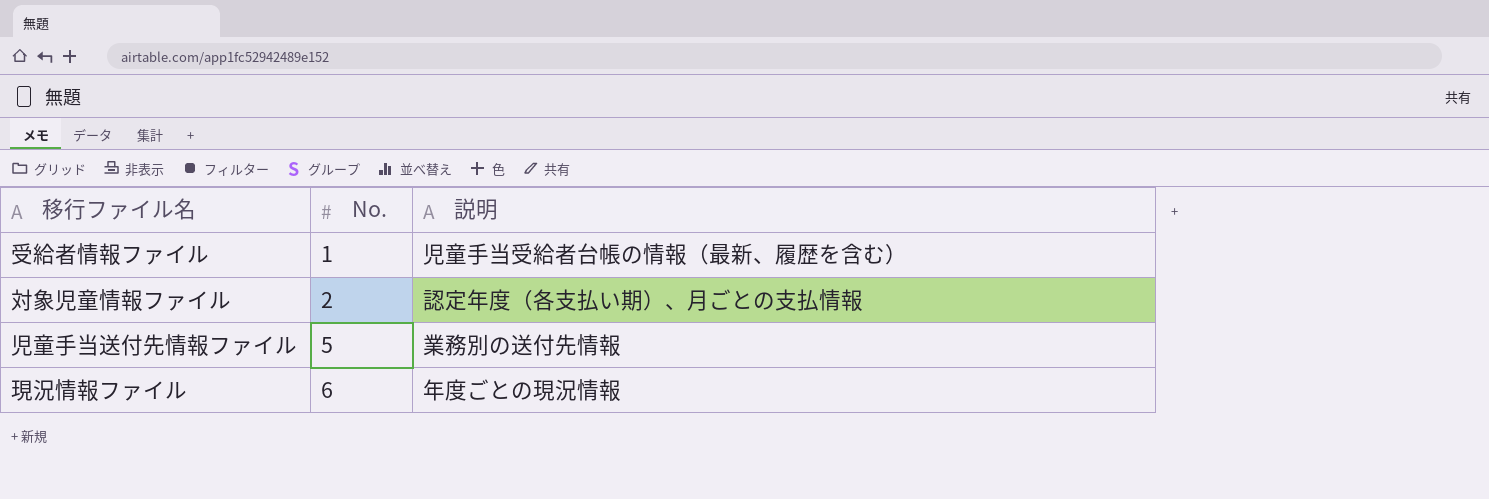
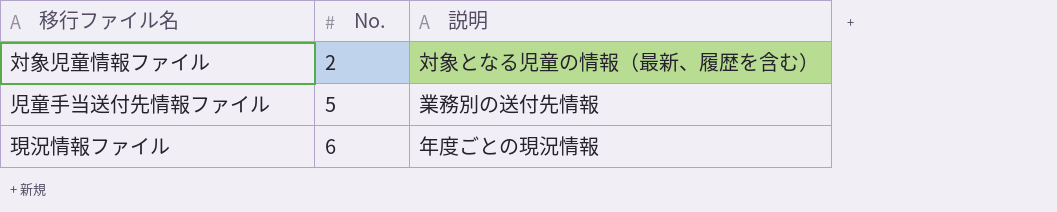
row 受給者情報ファイル: 1 | 児童手当受給者台帳の情報（最新、履歴を含む） -> none
対象児童情報ファイル | 説明: 認定年度（各支払い期）、月ごとの支払情報 -> 対象となる児童の情報（最新、履歴を含む）

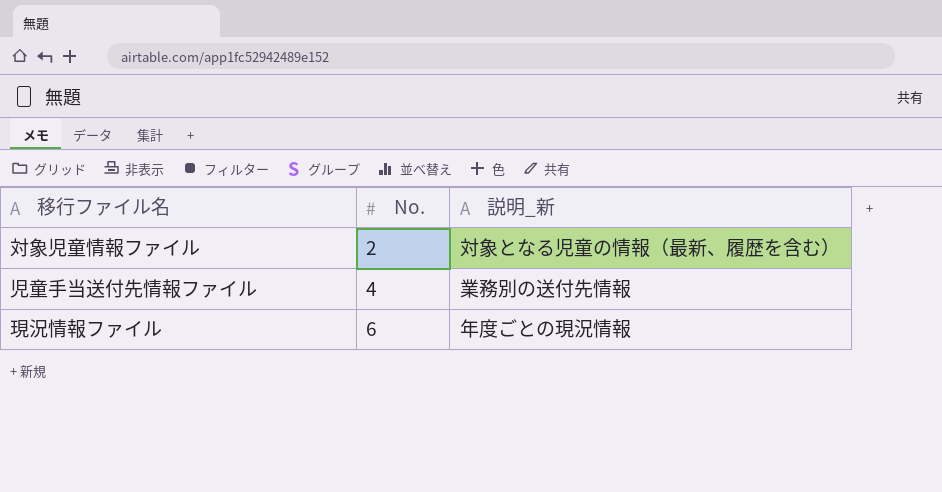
column name: 説明 -> 説明_新
児童手当送付先情報ファイル | No.: 5 -> 4

